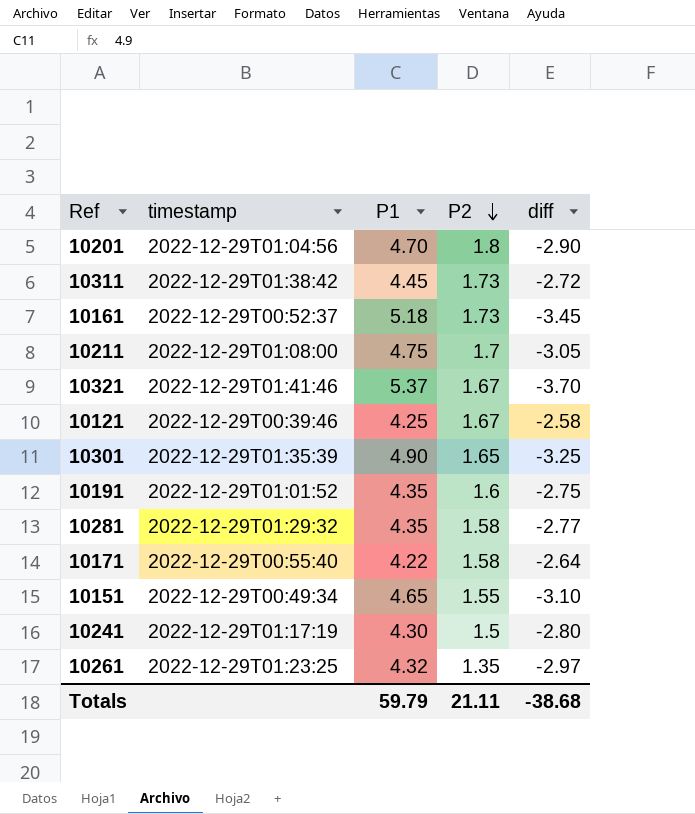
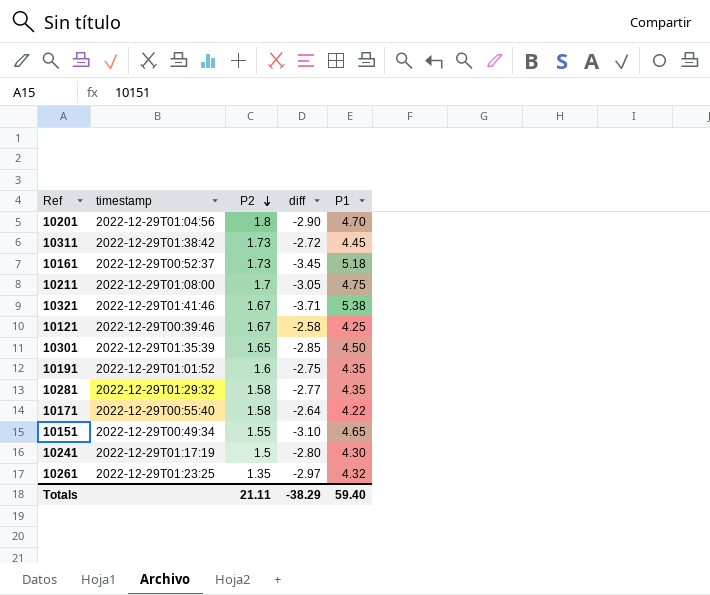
column P1 | position: 3 -> 5
10321 | diff: -3.70 -> -3.71
10321 | P1: 5.37 -> 5.38
10301 | diff: -3.25 -> -2.85
10301 | P1: 4.90 -> 4.50
Totals | diff: -38.68 -> -38.29
Totals | P1: 59.79 -> 59.40

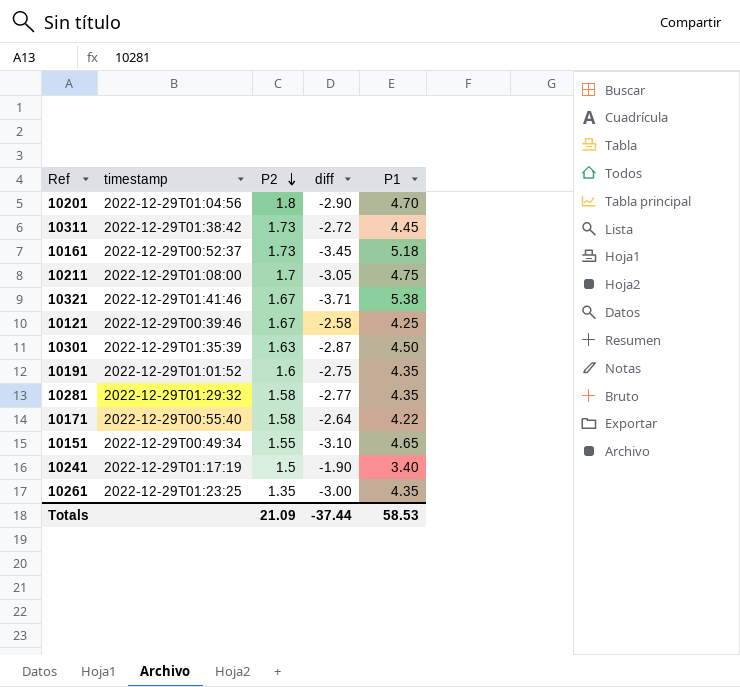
10301 | P2: 1.65 -> 1.63
10301 | diff: -2.85 -> -2.87
10241 | diff: -2.80 -> -1.90
10241 | P1: 4.30 -> 3.40
10261 | diff: -2.97 -> -3.00
10261 | P1: 4.32 -> 4.35
Totals | P2: 21.11 -> 21.09
Totals | diff: -38.29 -> -37.44
Totals | P1: 59.40 -> 58.53

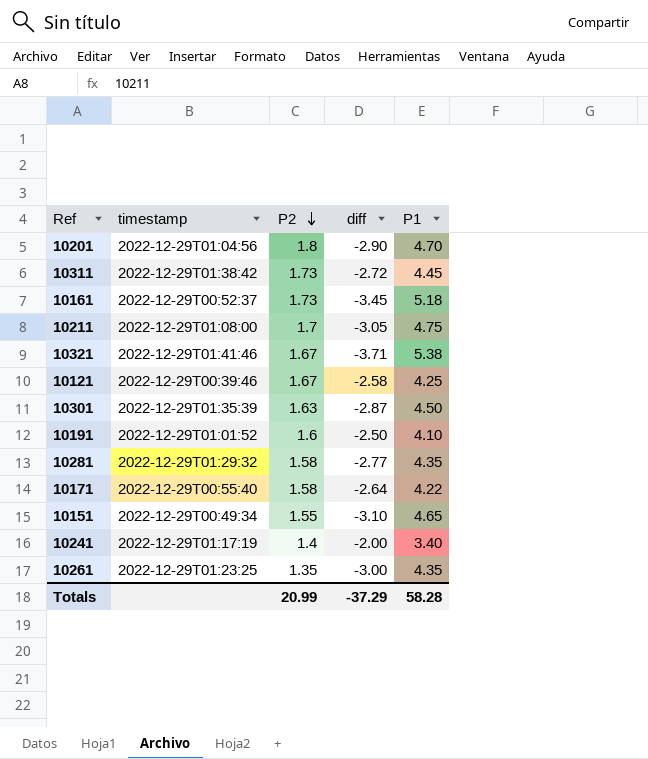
10191 | diff: -2.75 -> -2.50
10191 | P1: 4.35 -> 4.10
10241 | P2: 1.5 -> 1.4
10241 | diff: -1.90 -> -2.00
Totals | P2: 21.09 -> 20.99
Totals | diff: -37.44 -> -37.29
Totals | P1: 58.53 -> 58.28

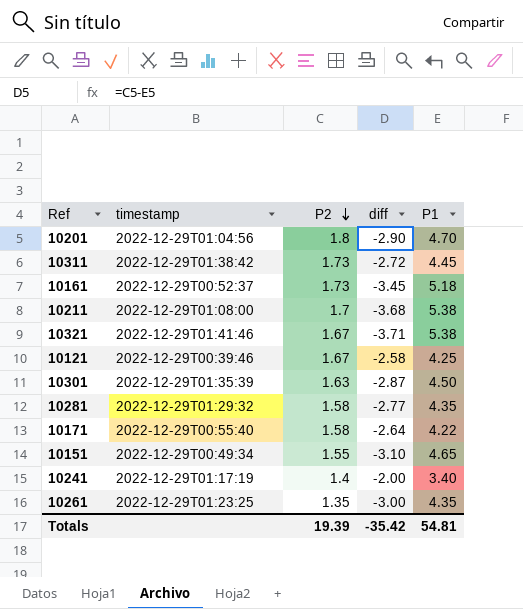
row 10191: 2022-12-29T01:01:52 | 1.6 | -2.50 | 4.10 -> none
10211 | diff: -3.05 -> -3.68
10211 | P1: 4.75 -> 5.38
Totals | P2: 20.99 -> 19.39
Totals | diff: -37.29 -> -35.42
Totals | P1: 58.28 -> 54.81

